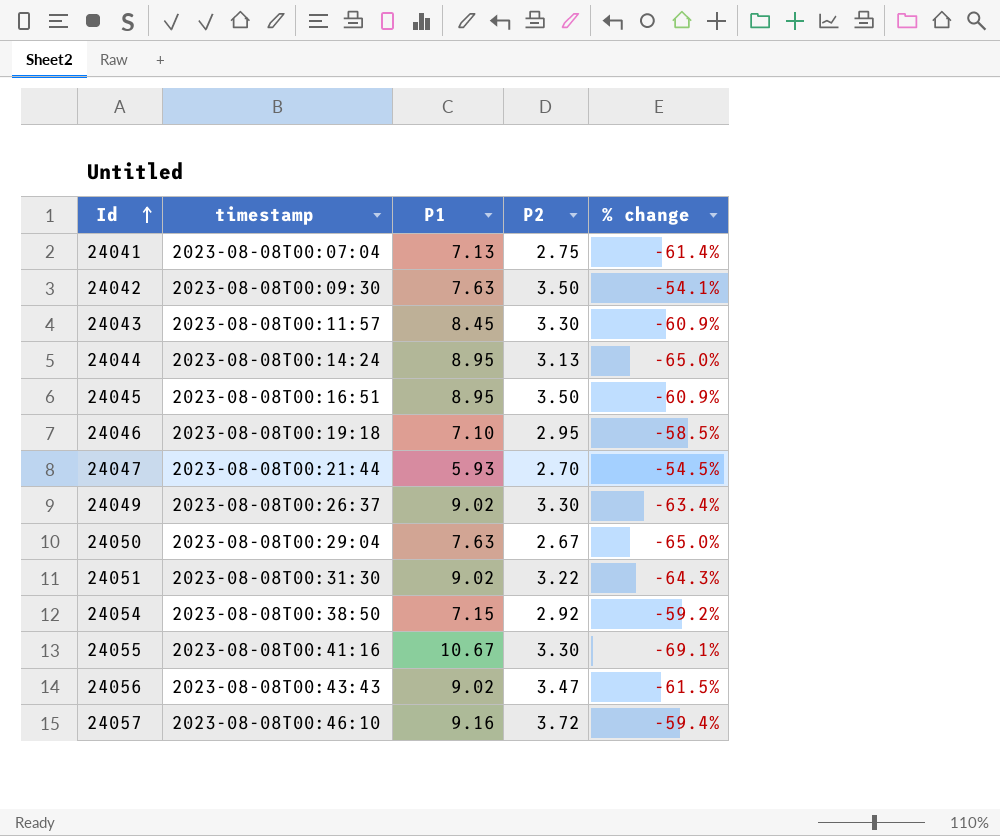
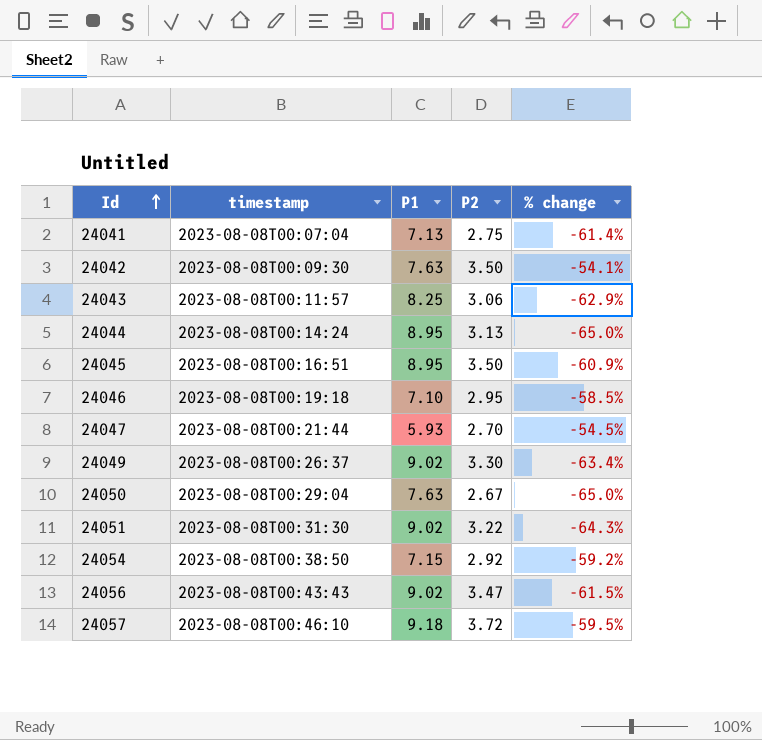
row 24055: 2023-08-08T00:41:16 | 10.67 | 3.30 | -69.1% -> none
24043 | P1: 8.45 -> 8.25
24043 | P2: 3.30 -> 3.06
24043 | % change: -60.9% -> -62.9%
24057 | P1: 9.16 -> 9.18
24057 | % change: -59.4% -> -59.5%

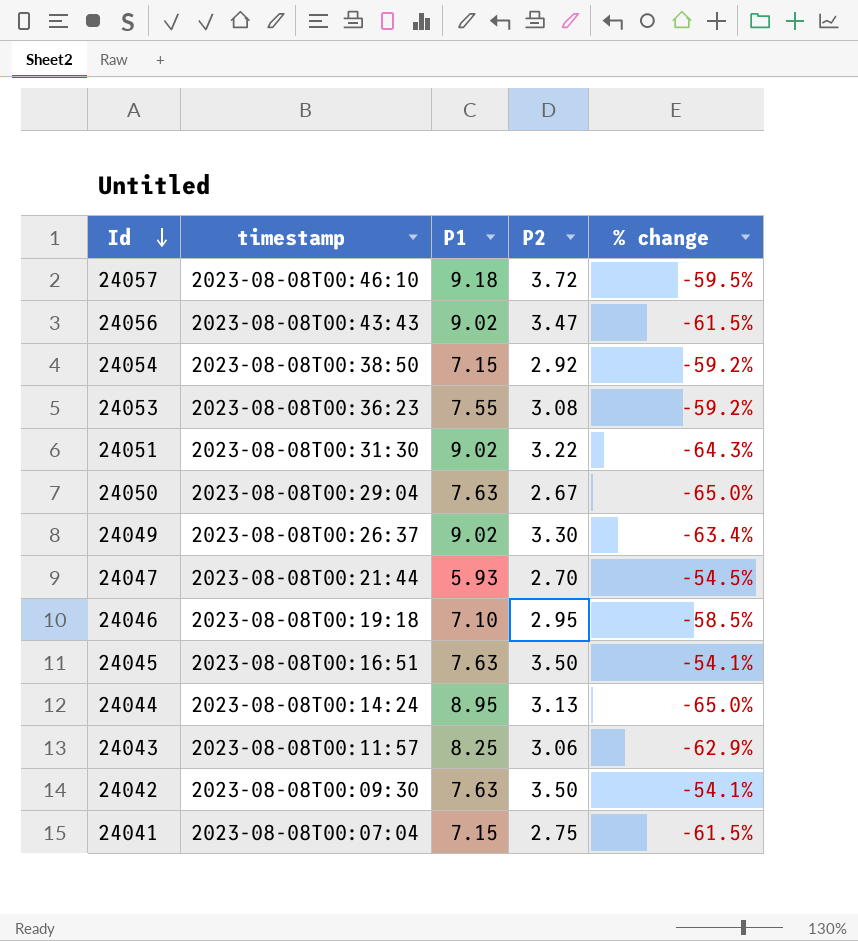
row order: Id ascending -> Id descending
row 24053: none -> 2023-08-08T00:36:23 | 7.55 | 3.08 | -59.2%
24045 | P1: 8.95 -> 7.63
24045 | % change: -60.9% -> -54.1%
24041 | P1: 7.13 -> 7.15
24041 | % change: -61.4% -> -61.5%

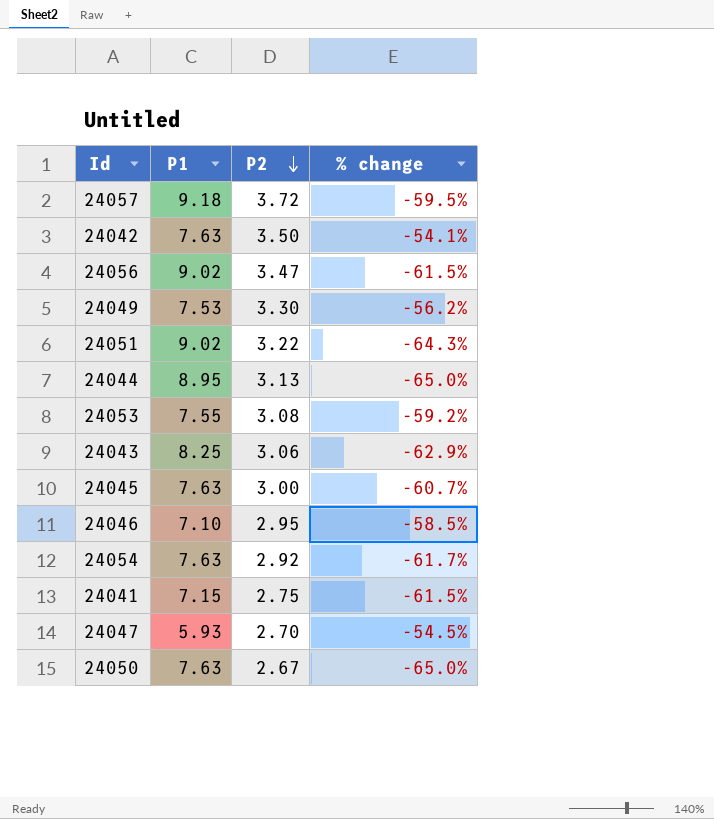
row order: Id descending -> P2 descending
column timestamp | position: 2 -> none
24049 | P1: 9.02 -> 7.53
24049 | % change: -63.4% -> -56.2%
24045 | P2: 3.50 -> 3.00
24045 | % change: -54.1% -> -60.7%
24054 | P1: 7.15 -> 7.63
24054 | % change: -59.2% -> -61.7%

